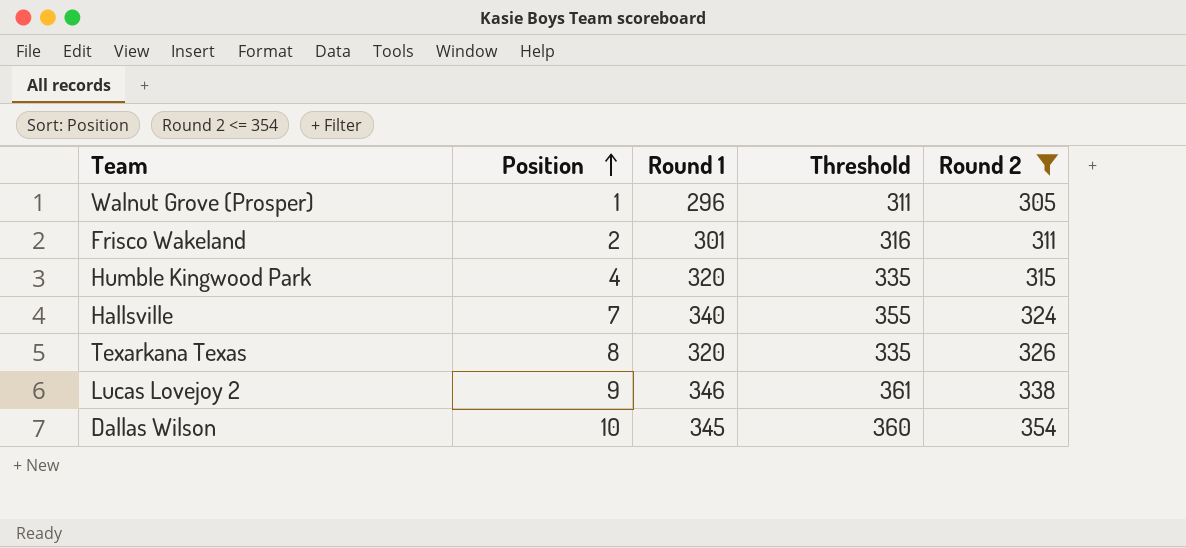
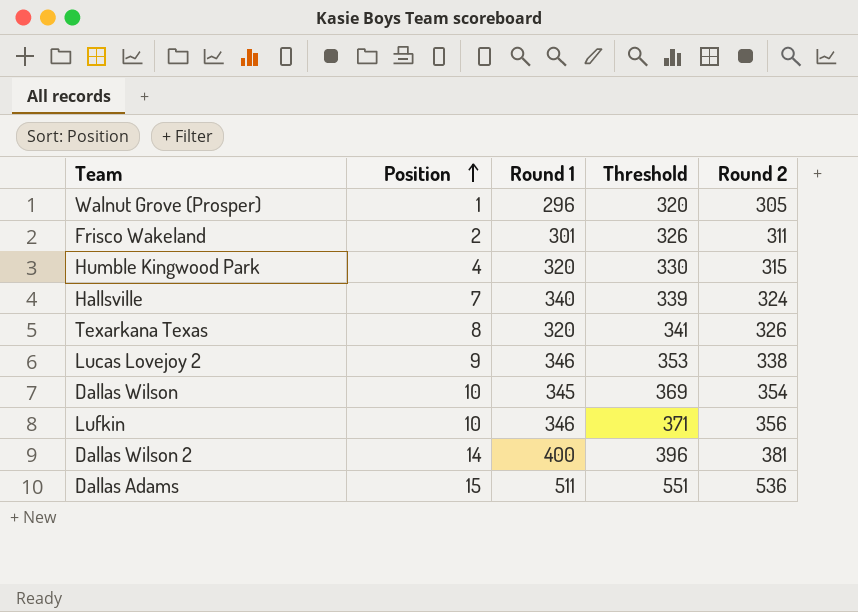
filter: Round 2 <= 354 -> none
column Threshold | formula: [Round 1] + 15 -> [Round 2] + 15

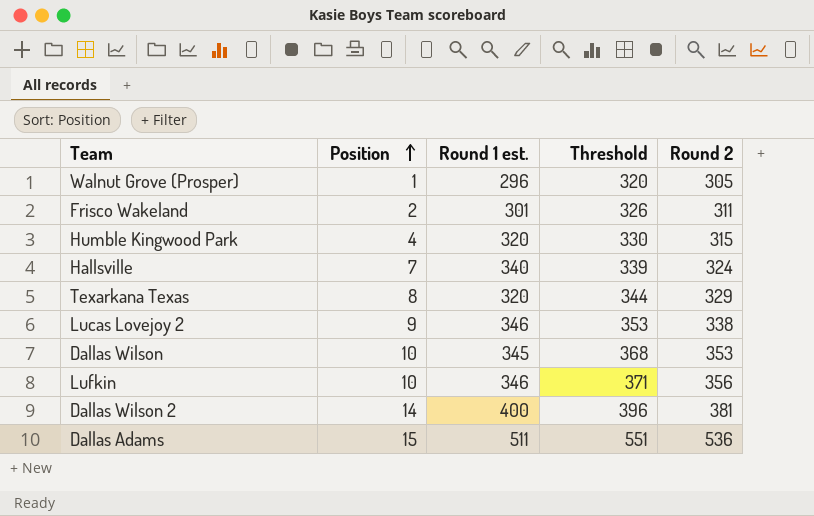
column name: Round 1 -> Round 1 est.
Texarkana Texas | Threshold: 341 -> 344
Texarkana Texas | Round 2: 326 -> 329
Dallas Wilson | Threshold: 369 -> 368
Dallas Wilson | Round 2: 354 -> 353

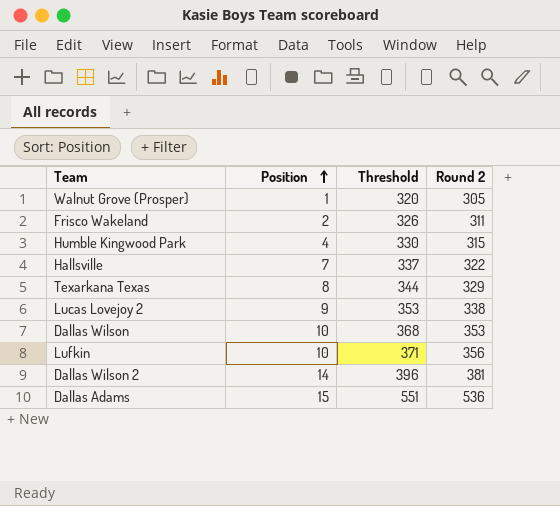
column Round 1 est. | position: 3 -> none
Hallsville | Threshold: 339 -> 337
Hallsville | Round 2: 324 -> 322

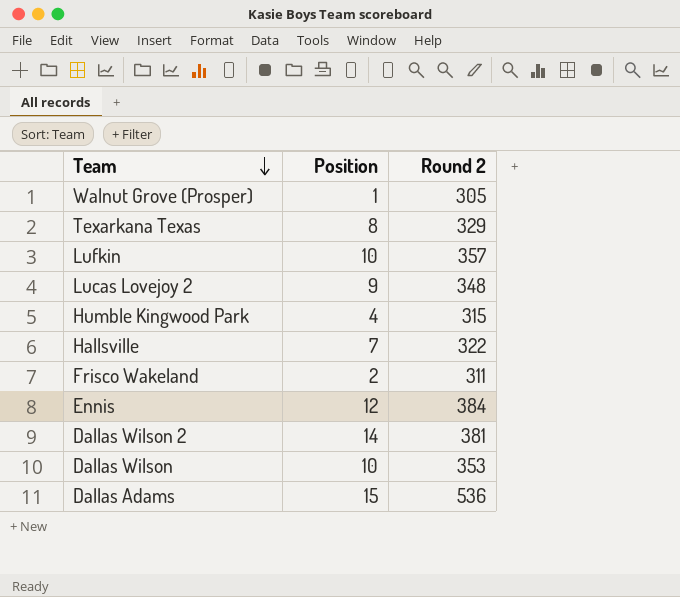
row order: Position ascending -> Team descending
column Threshold | formula: [Round 2] + 15 -> none
Lufkin | Round 2: 356 -> 357
Lucas Lovejoy 2 | Round 2: 338 -> 348
row Ennis: none -> 12 | 384

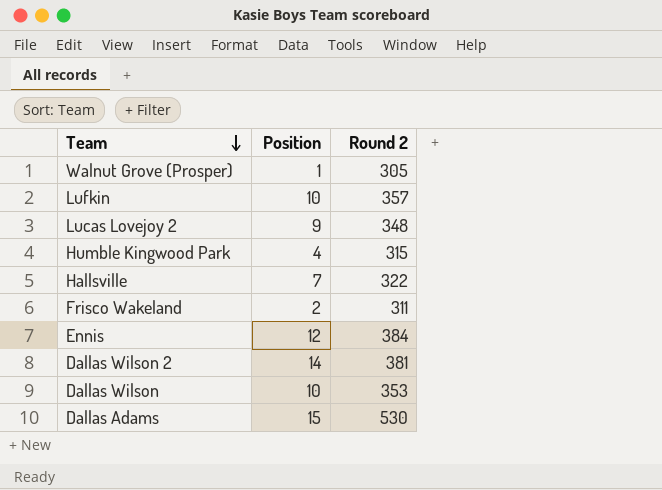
row Texarkana Texas: 8 | 329 -> none
Dallas Adams | Round 2: 536 -> 530

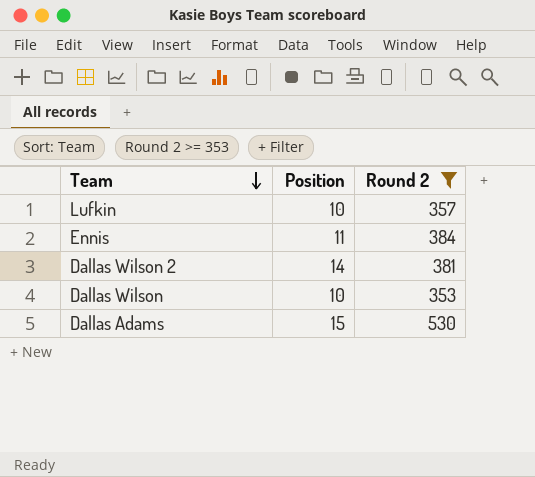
filter: none -> Round 2 >= 353
Ennis | Position: 12 -> 11

